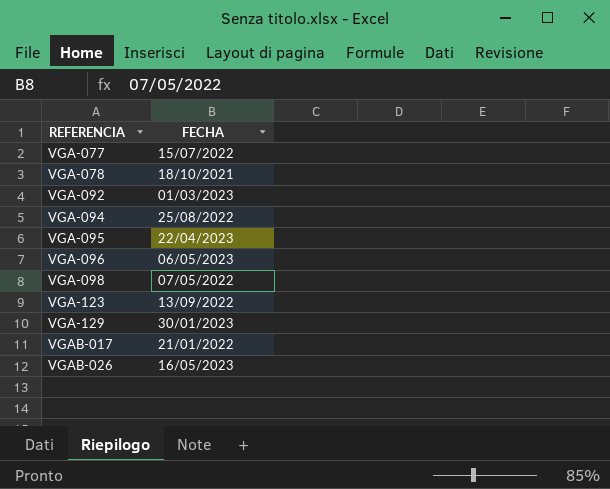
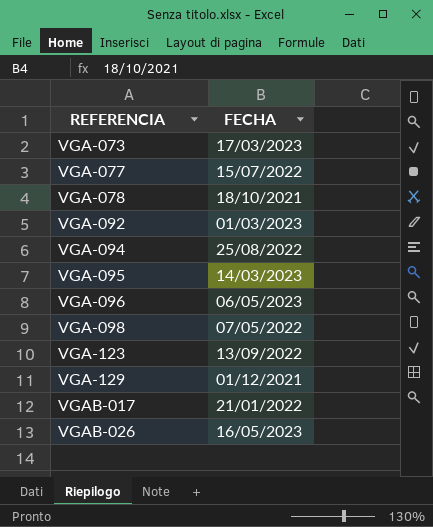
row VGA-073: none -> 17/03/2023
VGA-095 | FECHA: 22/04/2023 -> 14/03/2023
VGA-129 | FECHA: 30/01/2023 -> 01/12/2021

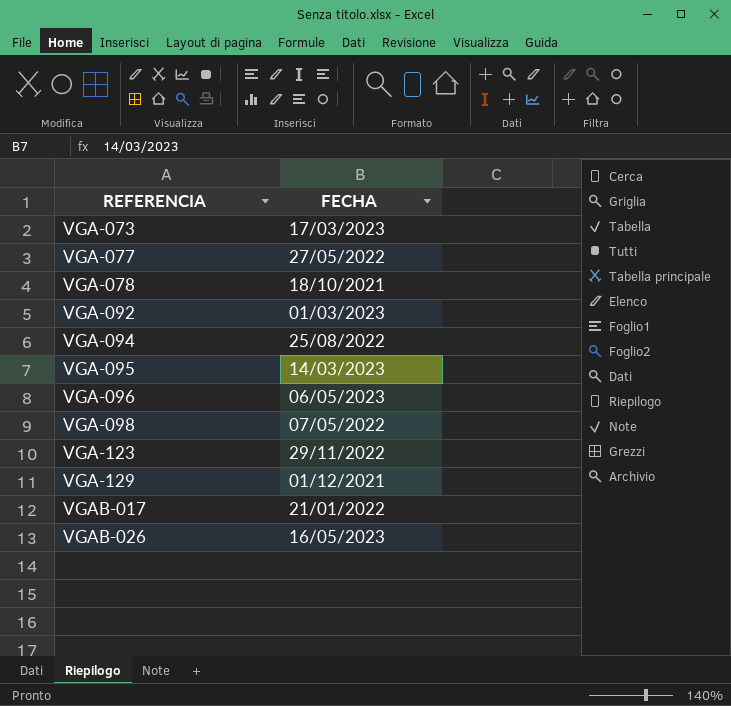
VGA-077 | FECHA: 15/07/2022 -> 27/05/2022
VGA-123 | FECHA: 13/09/2022 -> 29/11/2022

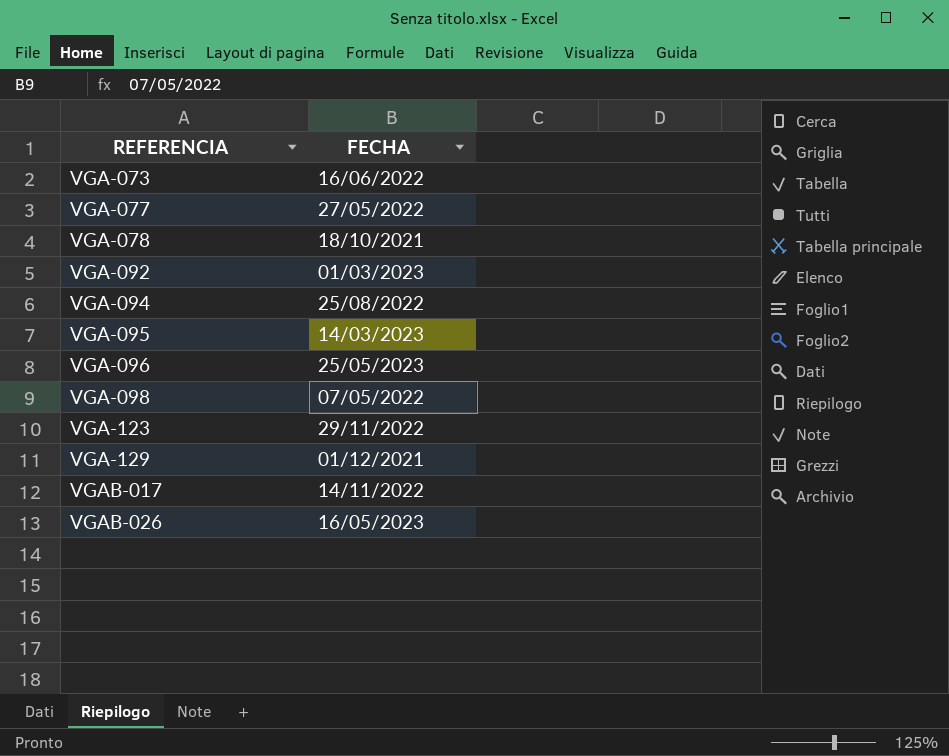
VGA-073 | FECHA: 17/03/2023 -> 16/06/2022
VGA-096 | FECHA: 06/05/2023 -> 25/05/2023
VGAB-017 | FECHA: 21/01/2022 -> 14/11/2022

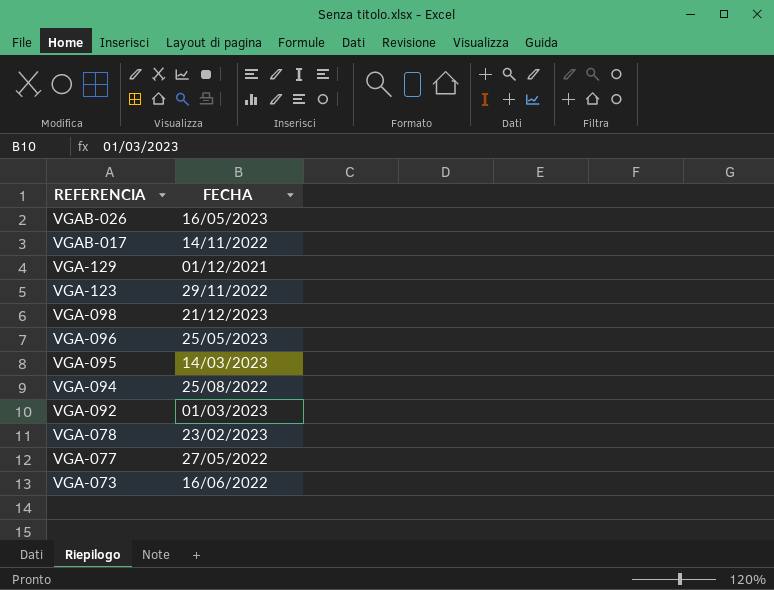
row order: REFERENCIA ascending -> REFERENCIA descending
VGA-098 | FECHA: 07/05/2022 -> 21/12/2023
VGA-078 | FECHA: 18/10/2021 -> 23/02/2023

